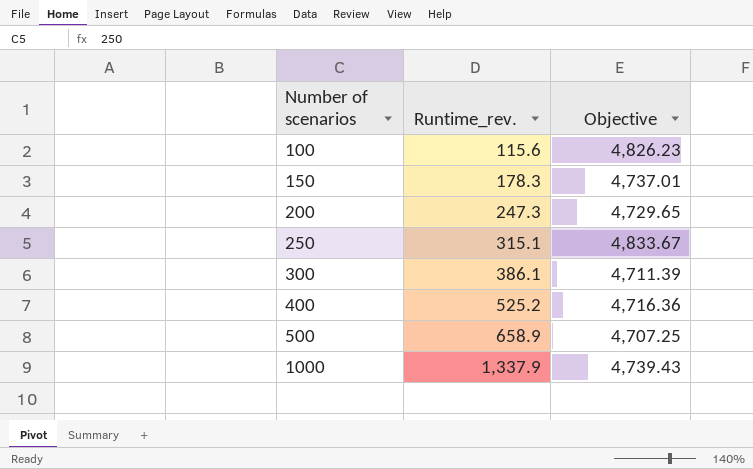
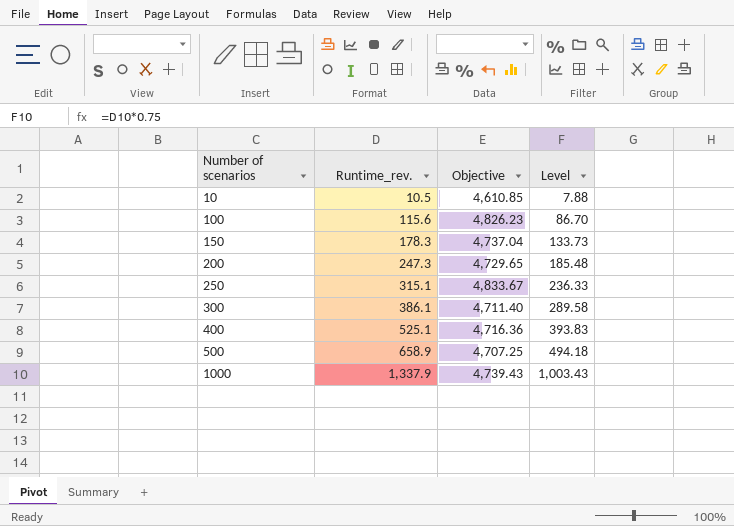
column Level | formula: none -> [Runtime_rev.] * 0.75
row 10: none -> 10.5 | 4,610.85 | 7.88
150 | Objective: 4,737.01 -> 4,737.04
300 | Objective: 4,711.39 -> 4,711.40
400 | Runtime_rev.: 525.2 -> 525.1

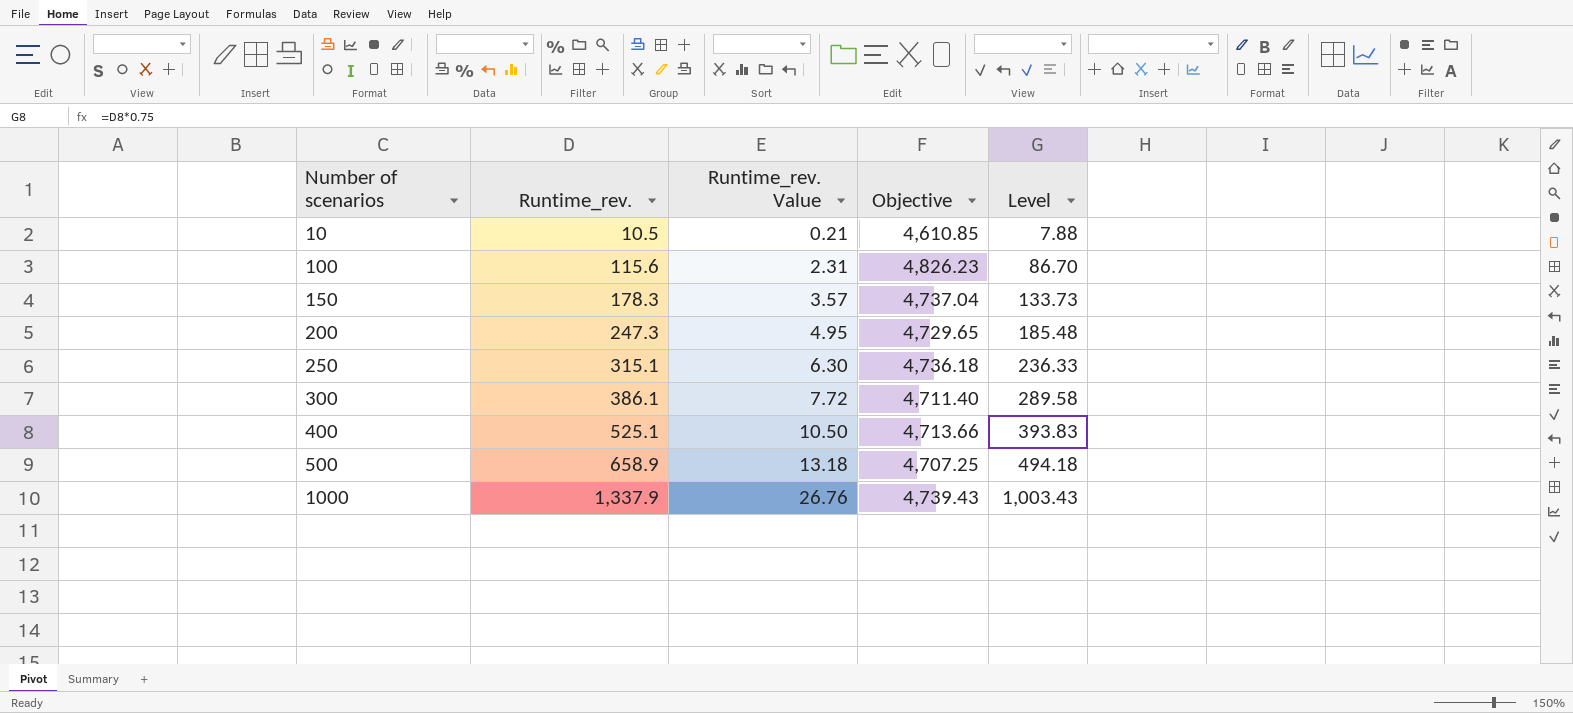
column Runtime_rev. Value | formula: none -> [Runtime_rev.] * 0.02
250 | Objective: 4,833.67 -> 4,736.18
400 | Objective: 4,716.36 -> 4,713.66

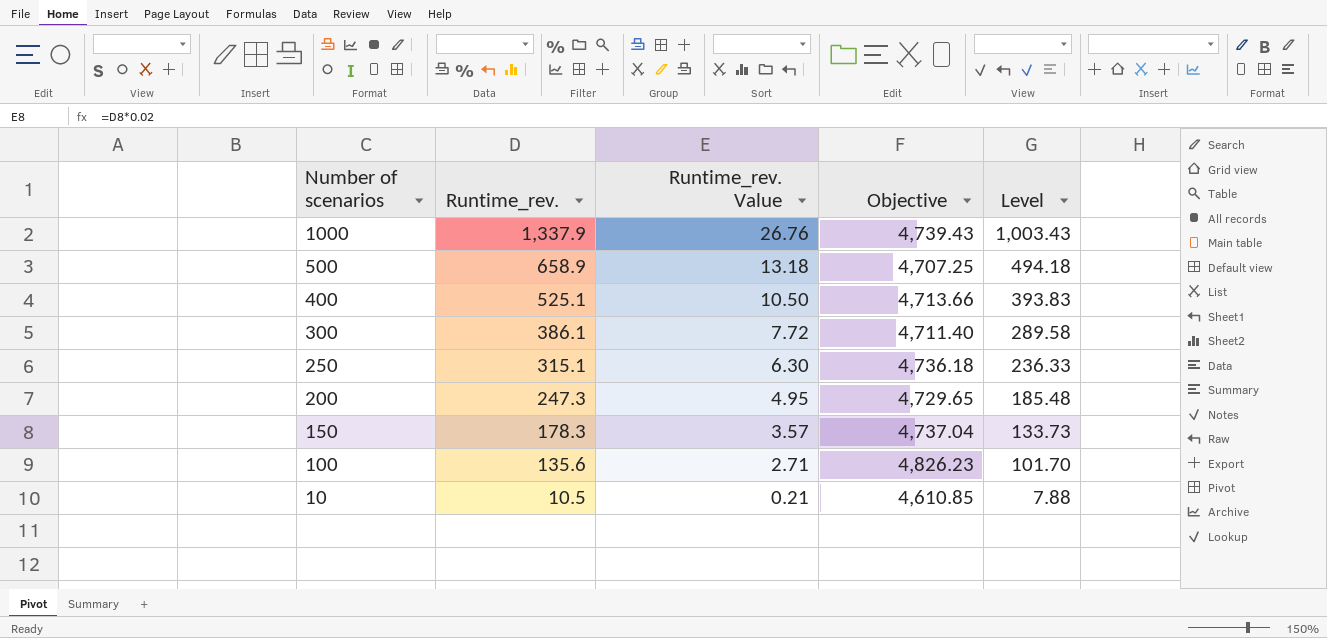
row order: Number of scenarios ascending -> Number of scenarios descending
100 | Runtime_rev.: 115.6 -> 135.6
100 | Runtime_rev. Value: 2.31 -> 2.71
100 | Level: 86.70 -> 101.70

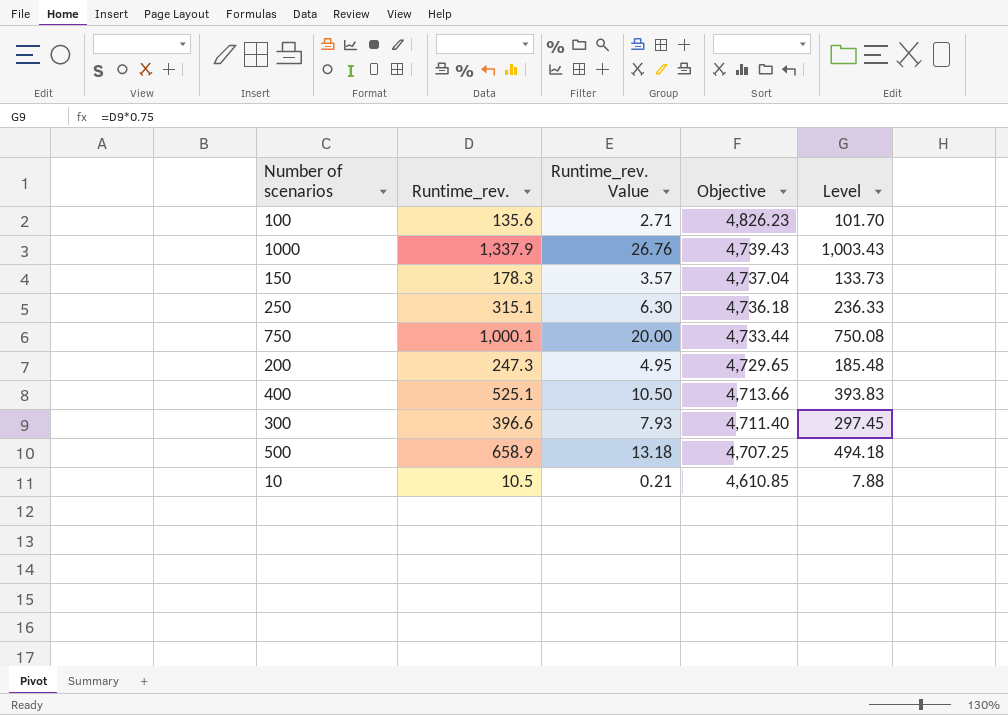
row order: Number of scenarios descending -> Objective descending
row 750: none -> 1,000.1 | 20.00 | 4,733.44 | 750.08
300 | Runtime_rev.: 386.1 -> 396.6
300 | Runtime_rev. Value: 7.72 -> 7.93
300 | Level: 289.58 -> 297.45

